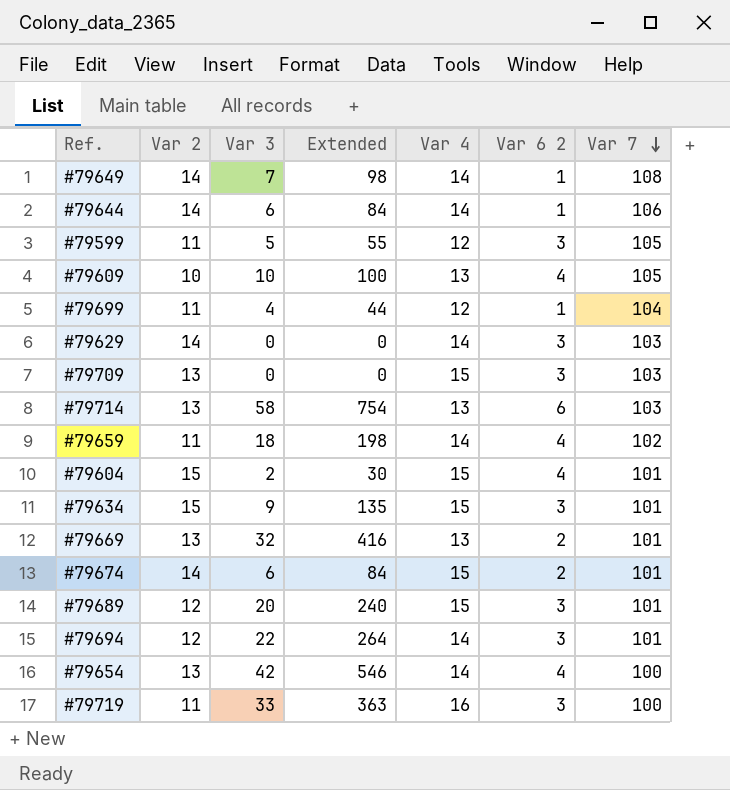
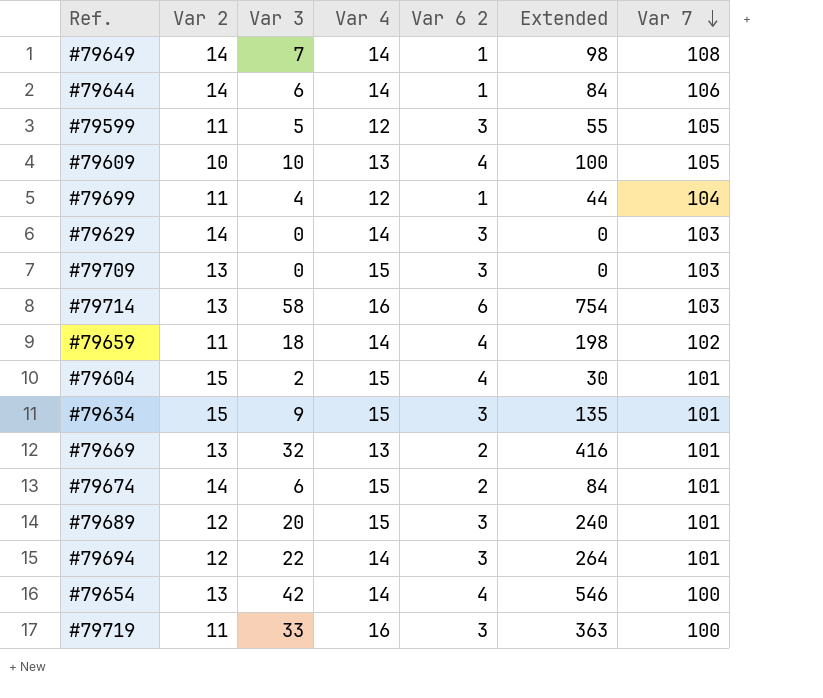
column Extended | position: 4 -> 6
#79714 | Var 4: 13 -> 16

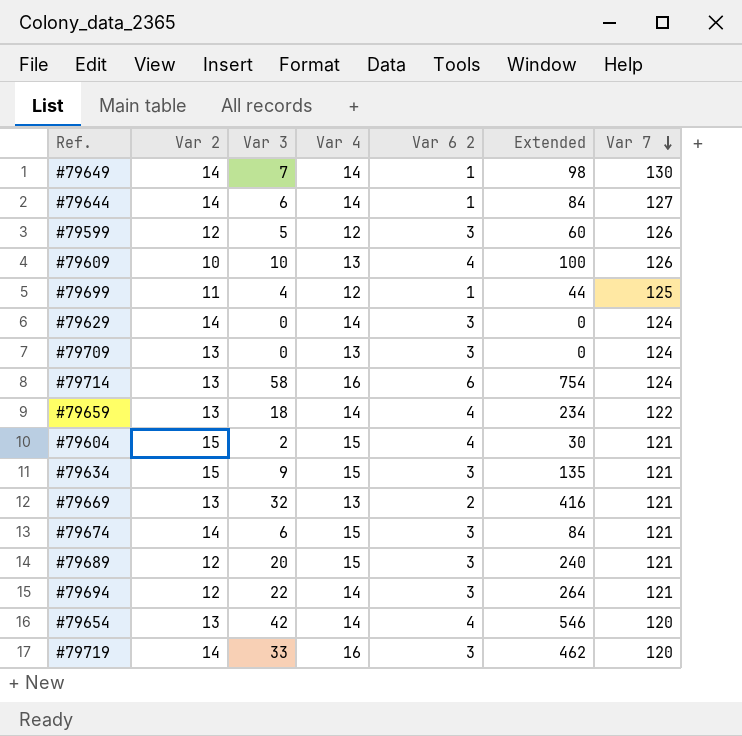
#79649 | Var 7: 108 -> 130
#79644 | Var 7: 106 -> 127
#79599 | Var 2: 11 -> 12
#79599 | Extended: 55 -> 60
#79599 | Var 7: 105 -> 126
#79609 | Var 7: 105 -> 126
#79699 | Var 7: 104 -> 125
#79629 | Var 7: 103 -> 124
#79709 | Var 4: 15 -> 13
#79709 | Var 7: 103 -> 124
#79714 | Var 7: 103 -> 124
#79659 | Var 2: 11 -> 13
#79659 | Extended: 198 -> 234
#79659 | Var 7: 102 -> 122
#79604 | Var 7: 101 -> 121
#79634 | Var 7: 101 -> 121
#79669 | Var 7: 101 -> 121
#79674 | Var 6 2: 2 -> 3
#79674 | Var 7: 101 -> 121
#79689 | Var 7: 101 -> 121
#79694 | Var 7: 101 -> 121
#79654 | Var 7: 100 -> 120
#79719 | Var 2: 11 -> 14
#79719 | Extended: 363 -> 462
#79719 | Var 7: 100 -> 120

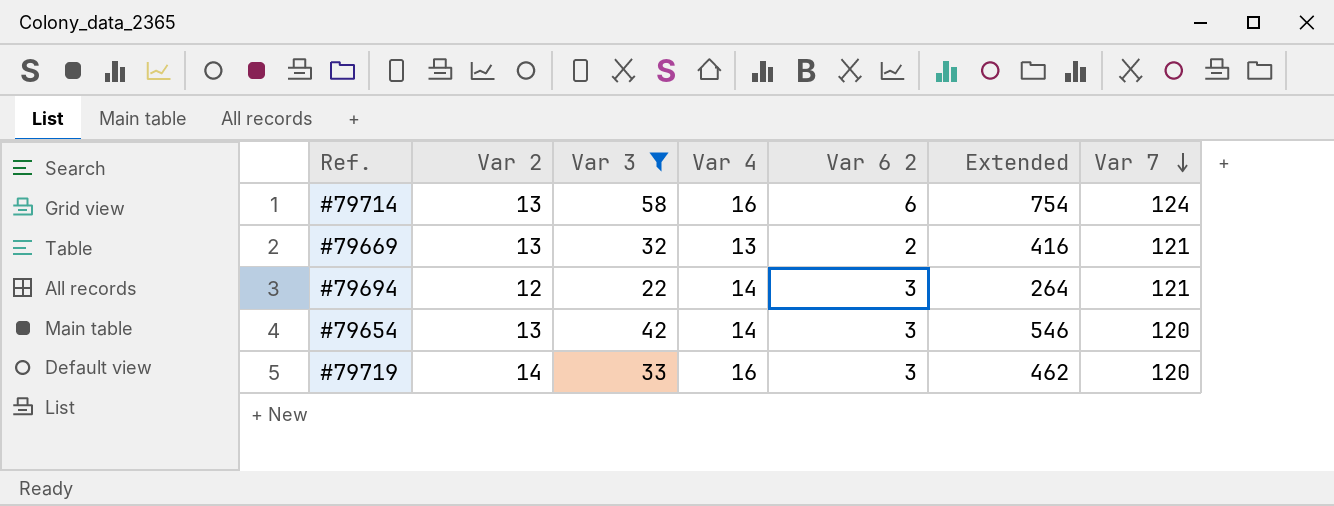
filter: none -> Var 3 >= 22
#79654 | Var 6 2: 4 -> 3

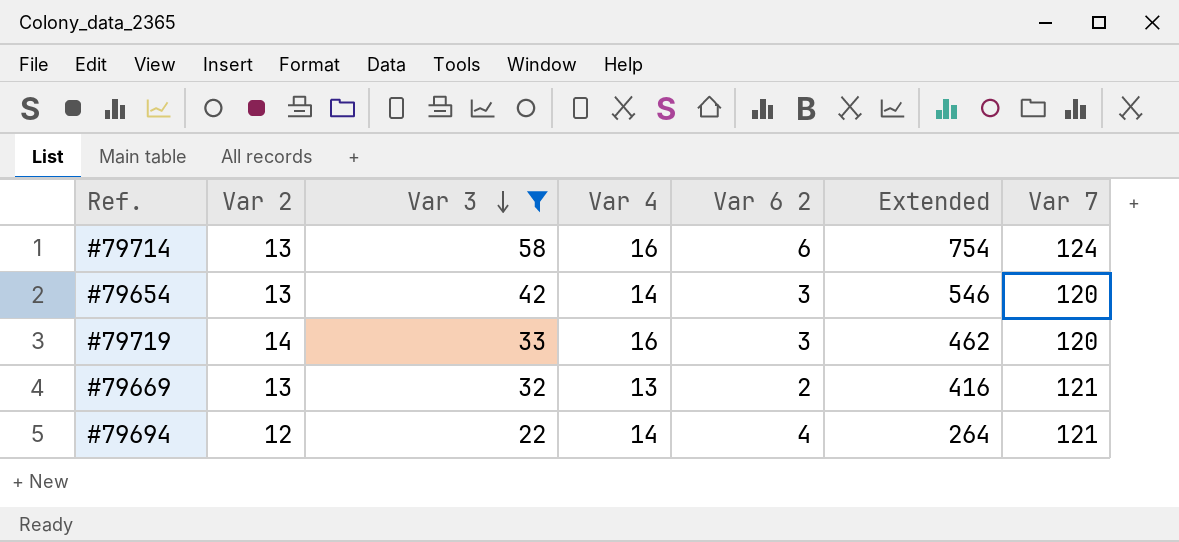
row order: Var 7 descending -> Var 3 descending
#79694 | Var 6 2: 3 -> 4

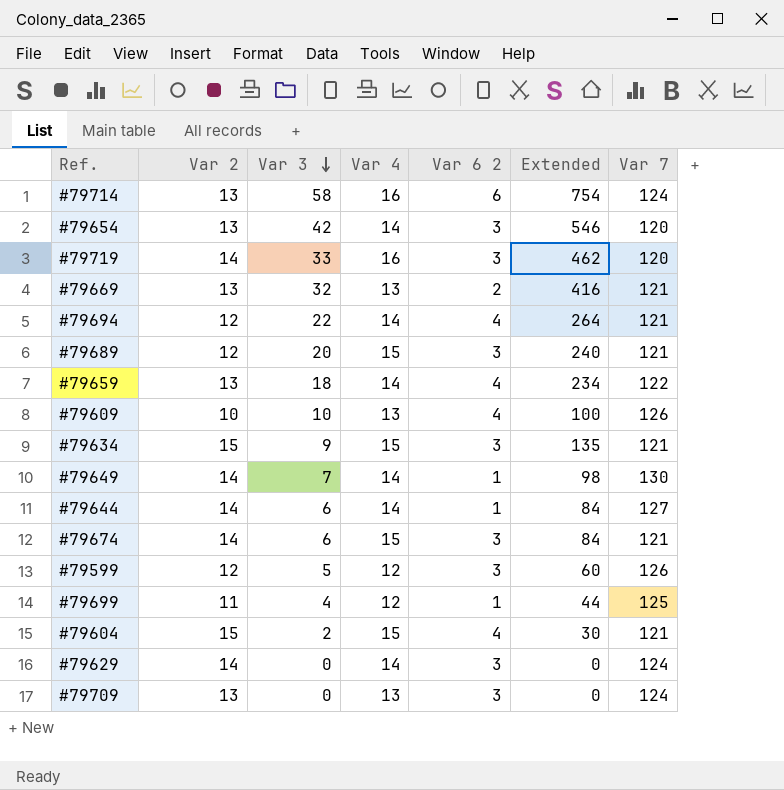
filter: Var 3 >= 22 -> none

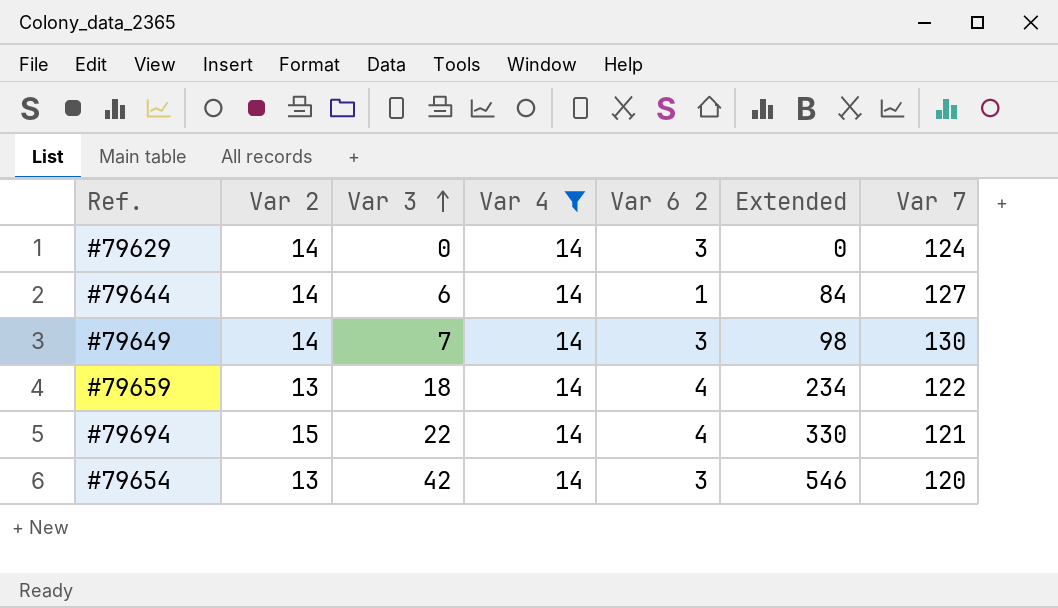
filter: none -> Var 4 = 14
row order: Var 3 descending -> Var 3 ascending
#79649 | Var 6 2: 1 -> 3
#79694 | Var 2: 12 -> 15
#79694 | Extended: 264 -> 330

